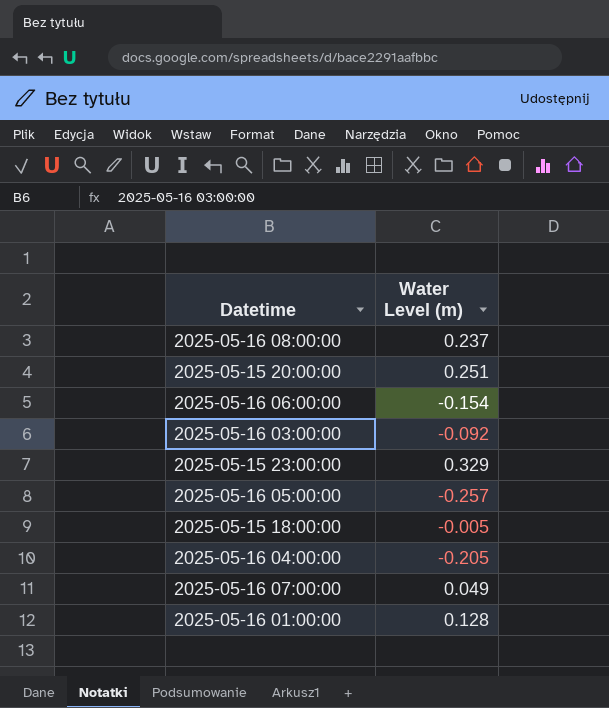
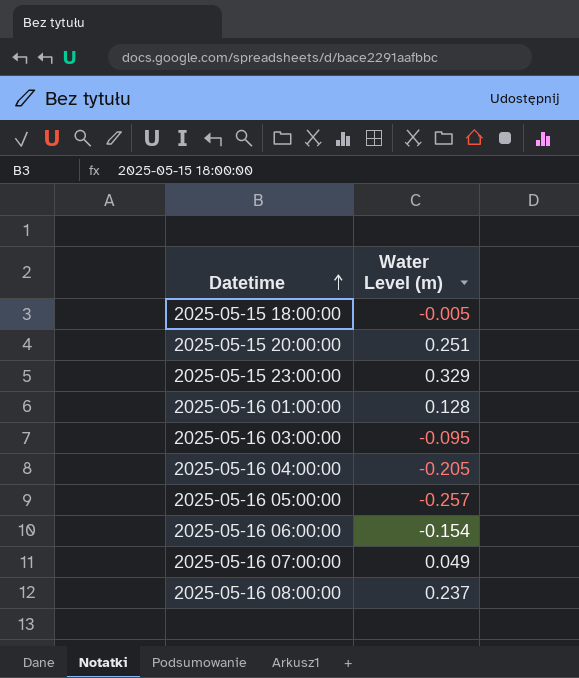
row order: none -> Datetime ascending
2025-05-16 03:00:00 | Water Level (m): -0.092 -> -0.095

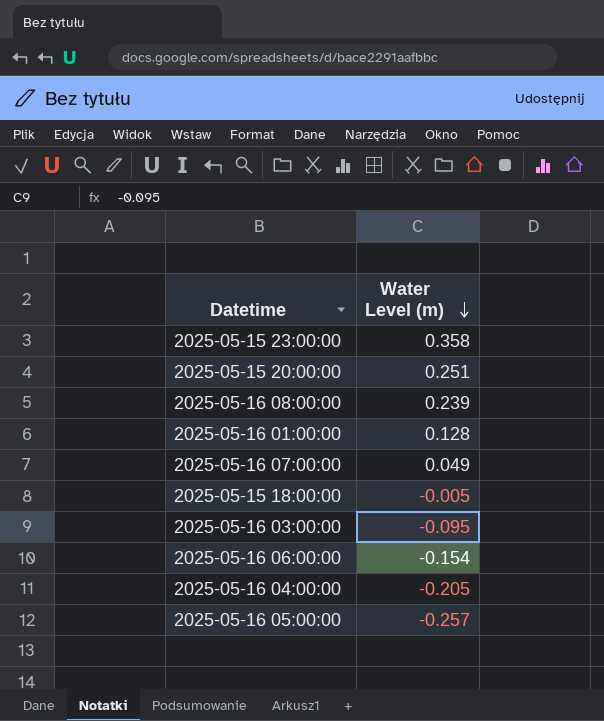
row order: Datetime ascending -> Water Level (m) descending
2025-05-15 23:00:00 | Water Level (m): 0.329 -> 0.358
2025-05-16 08:00:00 | Water Level (m): 0.237 -> 0.239

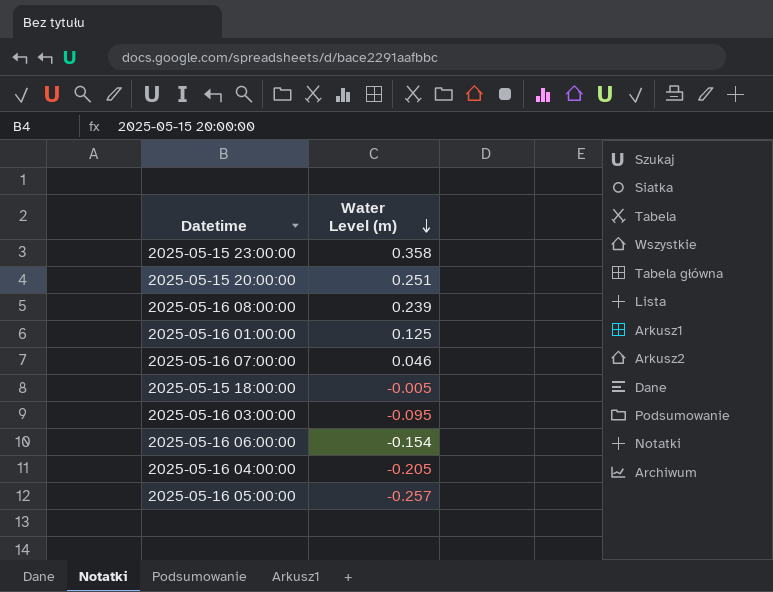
2025-05-16 01:00:00 | Water Level (m): 0.128 -> 0.125
2025-05-16 07:00:00 | Water Level (m): 0.049 -> 0.046

